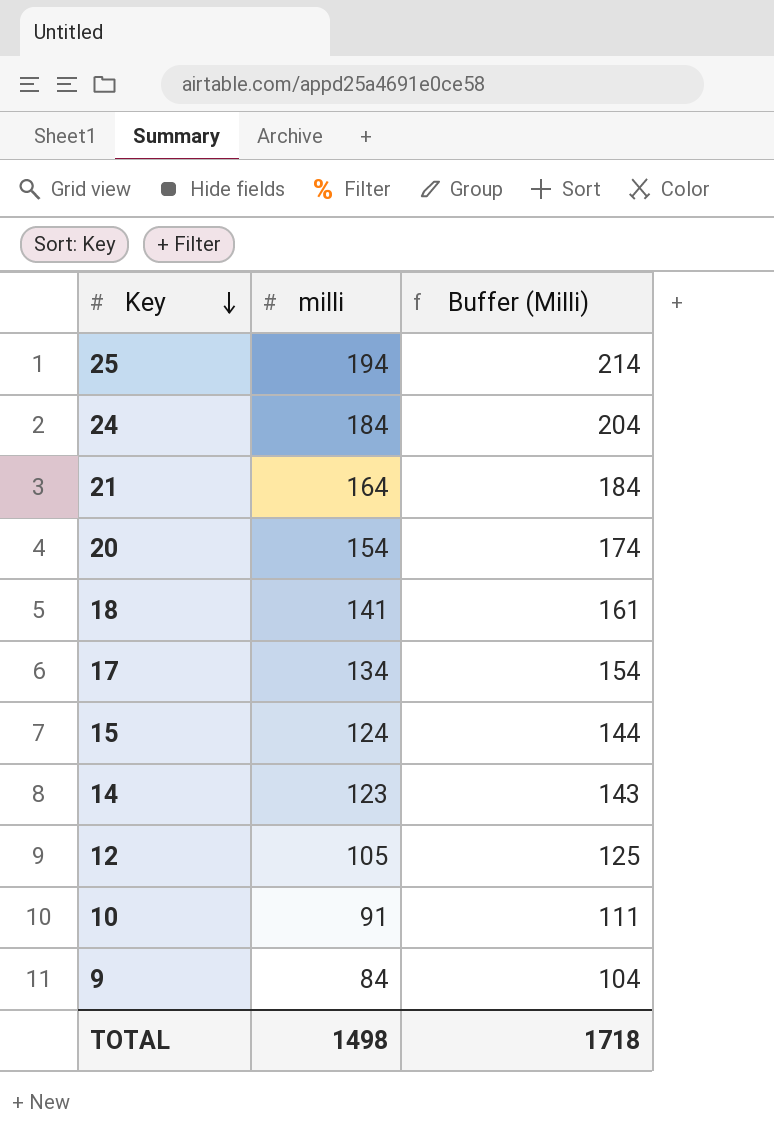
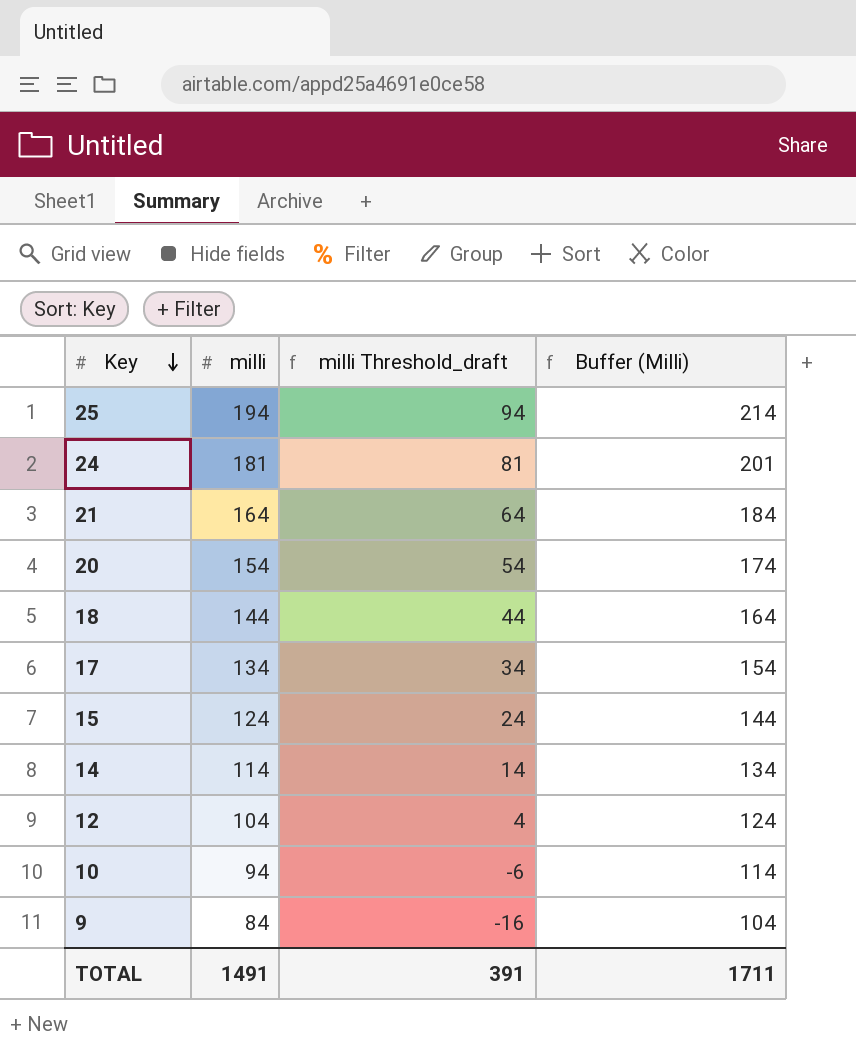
column milli Threshold_draft | formula: none -> [milli] - 100
24 | milli: 184 -> 181
24 | Buffer (Milli): 204 -> 201
18 | milli: 141 -> 144
18 | Buffer (Milli): 161 -> 164
14 | milli: 123 -> 114
14 | Buffer (Milli): 143 -> 134
12 | milli: 105 -> 104
12 | Buffer (Milli): 125 -> 124
10 | milli: 91 -> 94
10 | Buffer (Milli): 111 -> 114
TOTAL | milli: 1498 -> 1491
TOTAL | Buffer (Milli): 1718 -> 1711

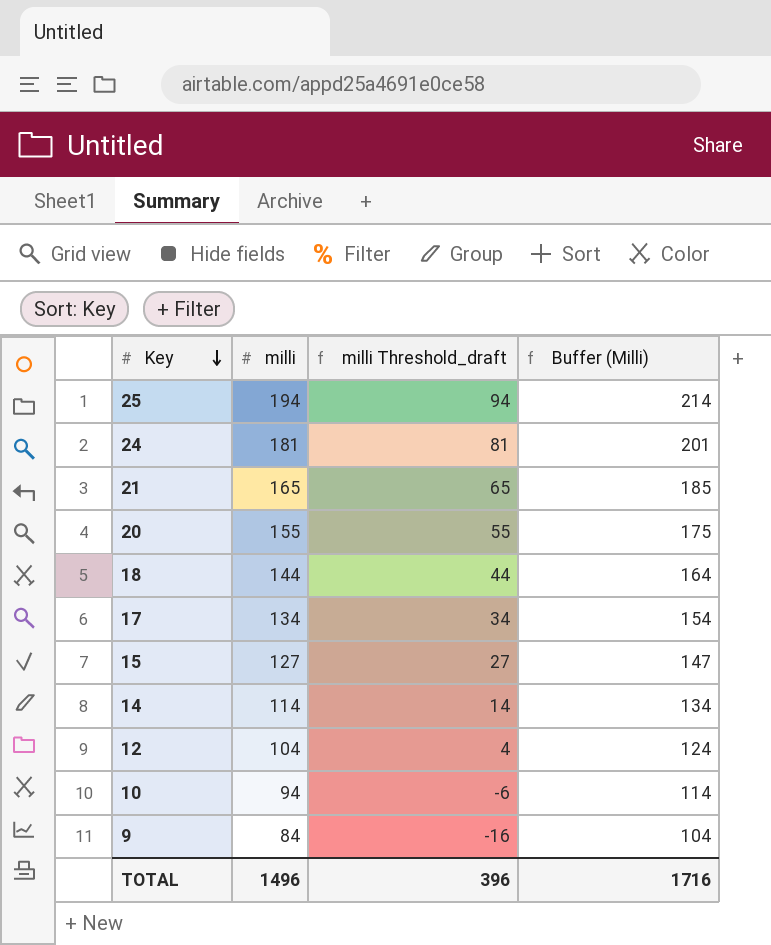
21 | milli: 164 -> 165
21 | milli Threshold_draft: 64 -> 65
21 | Buffer (Milli): 184 -> 185
20 | milli: 154 -> 155
20 | milli Threshold_draft: 54 -> 55
20 | Buffer (Milli): 174 -> 175
15 | milli: 124 -> 127
15 | milli Threshold_draft: 24 -> 27
15 | Buffer (Milli): 144 -> 147
TOTAL | milli: 1491 -> 1496
TOTAL | milli Threshold_draft: 391 -> 396
TOTAL | Buffer (Milli): 1711 -> 1716

